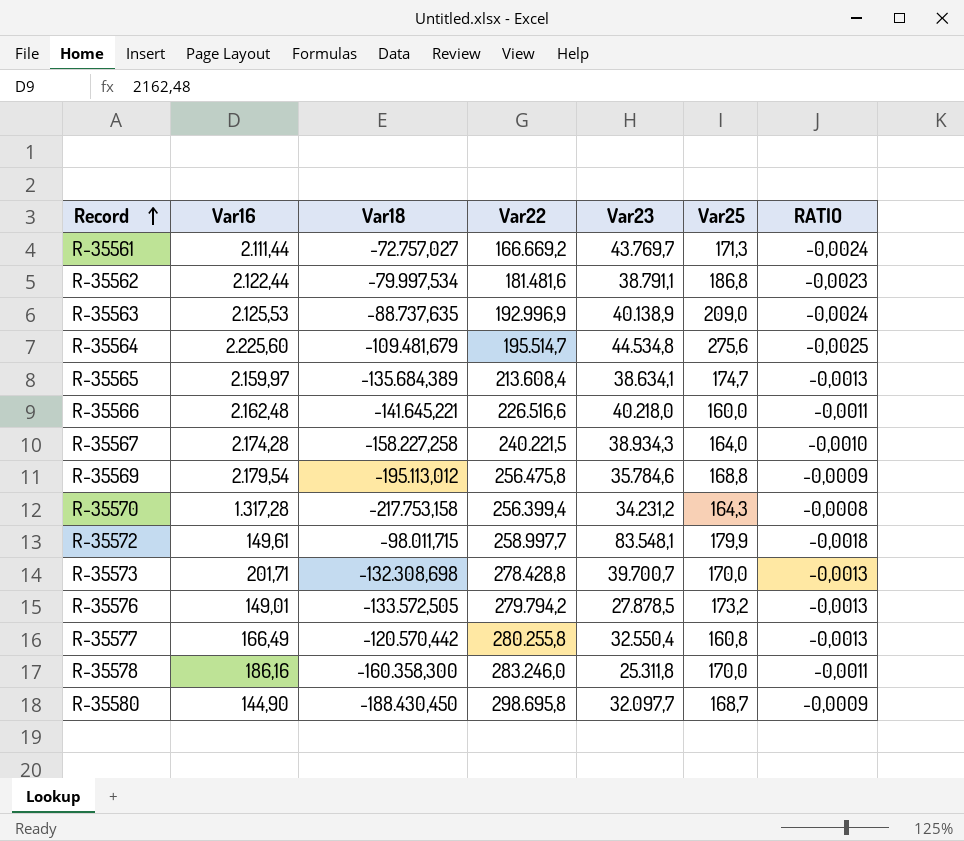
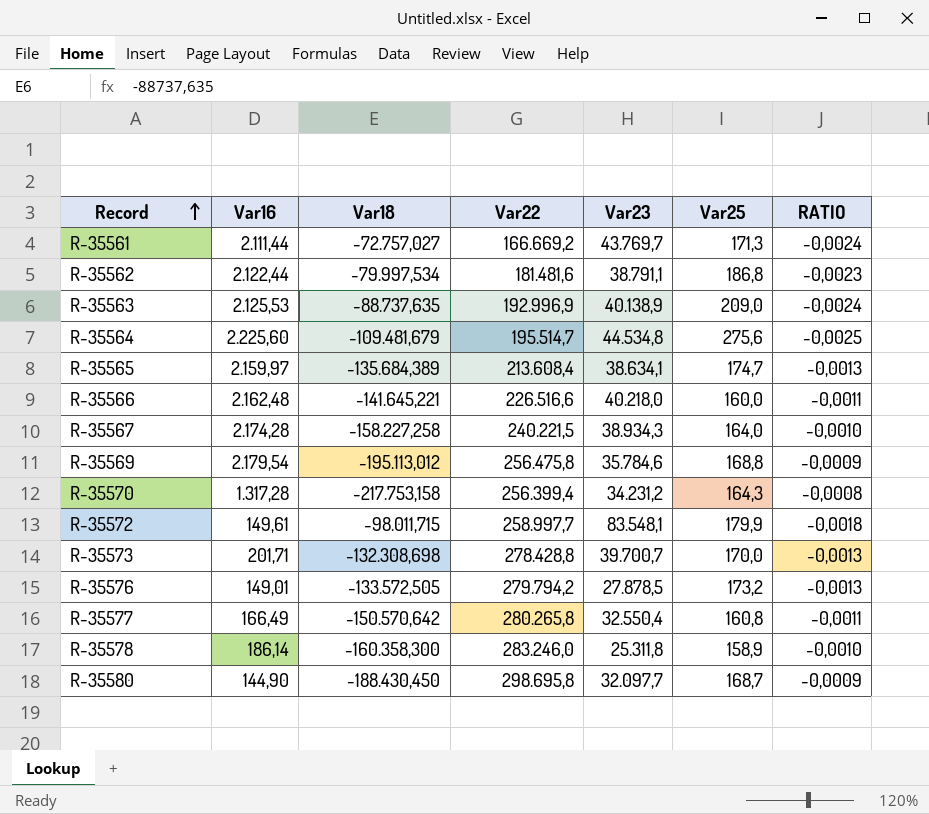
R-35577 | Var18: -120.570,442 -> -150.570,642
R-35577 | Var22: 280.255,8 -> 280.265,8
R-35577 | RATIO: -0,0013 -> -0,0011
R-35578 | Var16: 186,16 -> 186,14
R-35578 | Var25: 170,0 -> 158,9
R-35578 | RATIO: -0,0011 -> -0,0010

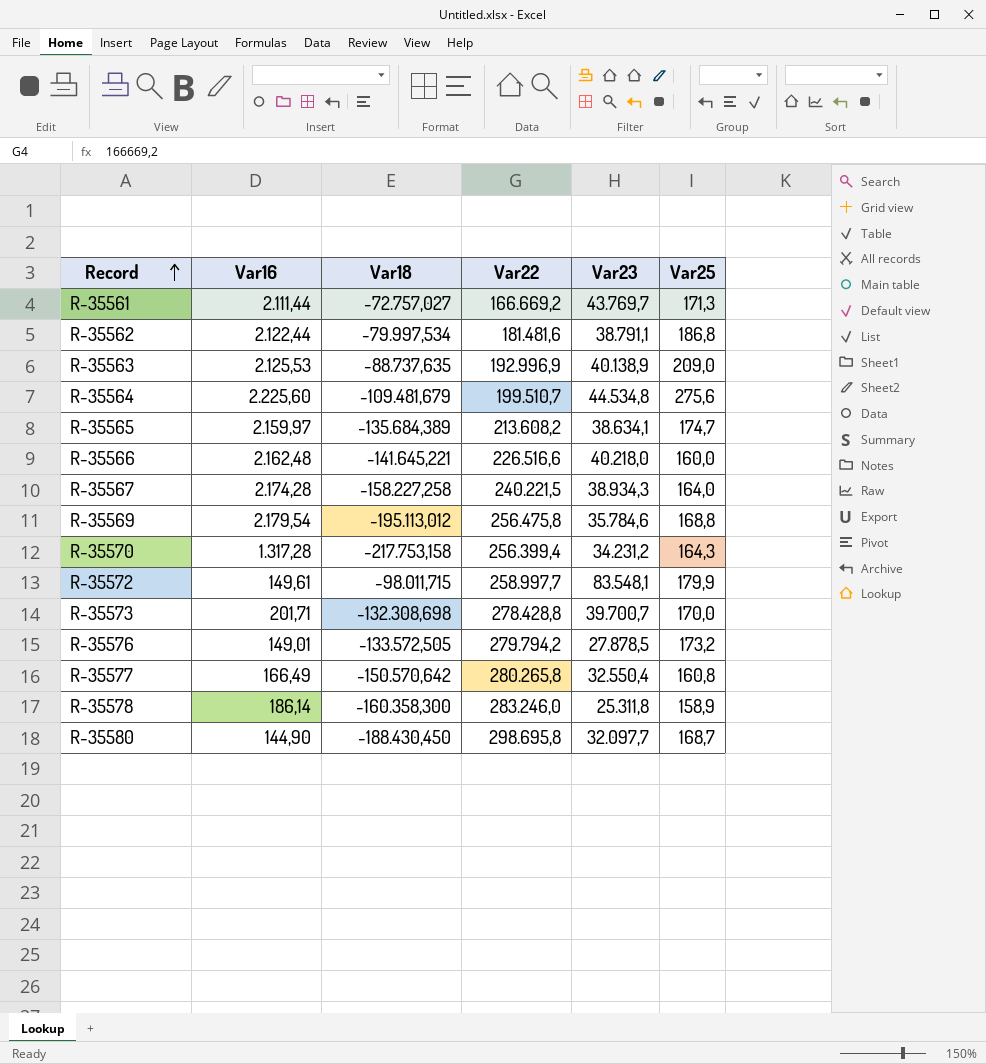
column RATIO | formula: [Var25] / [Var18] -> none
R-35564 | Var22: 195.514,7 -> 199.510,7
R-35565 | Var22: 213.608,4 -> 213.608,2

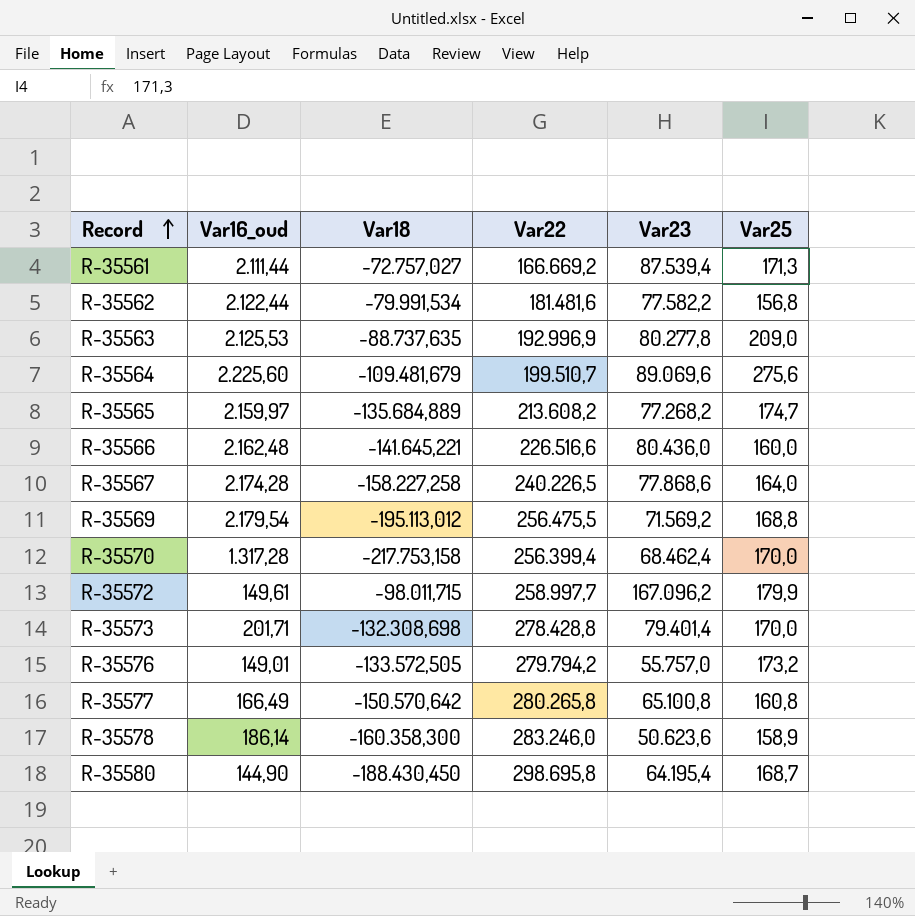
column name: Var16 -> Var16_oud
R-35561 | Var23: 43.769,7 -> 87.539,4
R-35562 | Var18: -79.997,534 -> -79.991,534
R-35562 | Var23: 38.791,1 -> 77.582,2
R-35562 | Var25: 186,8 -> 156,8
R-35563 | Var23: 40.138,9 -> 80.277,8
R-35564 | Var23: 44.534,8 -> 89.069,6
R-35565 | Var18: -135.684,389 -> -135.684,889
R-35565 | Var23: 38.634,1 -> 77.268,2
R-35566 | Var23: 40.218,0 -> 80.436,0
R-35567 | Var22: 240.221,5 -> 240.226,5
R-35567 | Var23: 38.934,3 -> 77.868,6
R-35569 | Var22: 256.475,8 -> 256.475,5
R-35569 | Var23: 35.784,6 -> 71.569,2
R-35570 | Var23: 34.231,2 -> 68.462,4
R-35570 | Var25: 164,3 -> 170,0
R-35572 | Var23: 83.548,1 -> 167.096,2
R-35573 | Var23: 39.700,7 -> 79.401,4
R-35576 | Var23: 27.878,5 -> 55.757,0
R-35577 | Var23: 32.550,4 -> 65.100,8
R-35578 | Var23: 25.311,8 -> 50.623,6
R-35580 | Var23: 32.097,7 -> 64.195,4

